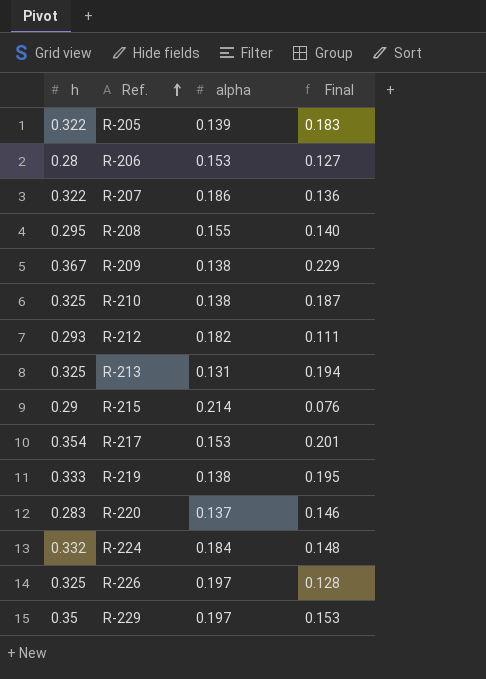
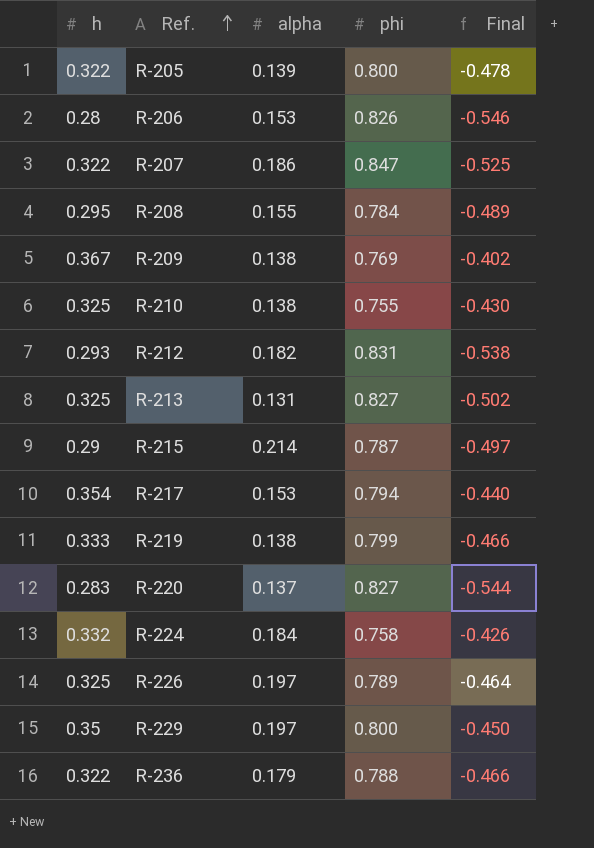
column phi | position: none -> 4
column Final | formula: [h] - [alpha] -> [h] - [phi]
row R-236: none -> 0.322 | 0.179 | 0.788 | -0.466

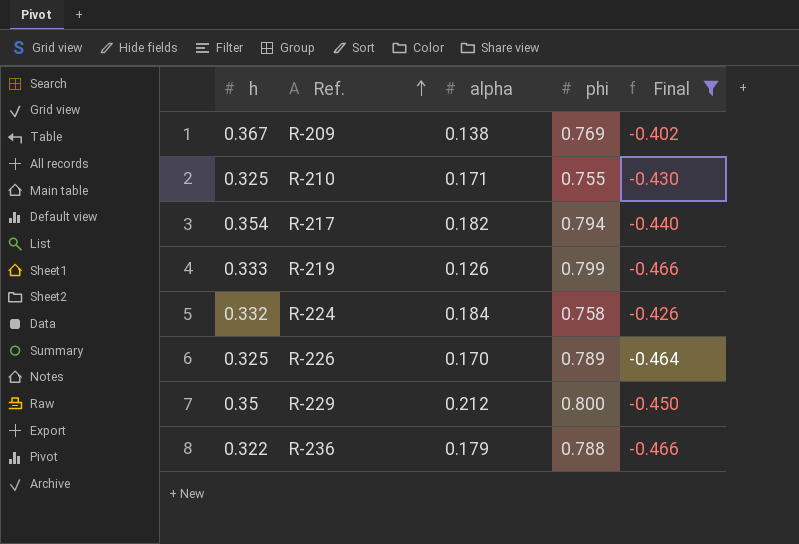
filter: none -> Final >= -0.466
R-210 | alpha: 0.138 -> 0.171
R-217 | alpha: 0.153 -> 0.182
R-219 | alpha: 0.138 -> 0.126
R-226 | alpha: 0.197 -> 0.170
R-229 | alpha: 0.197 -> 0.212

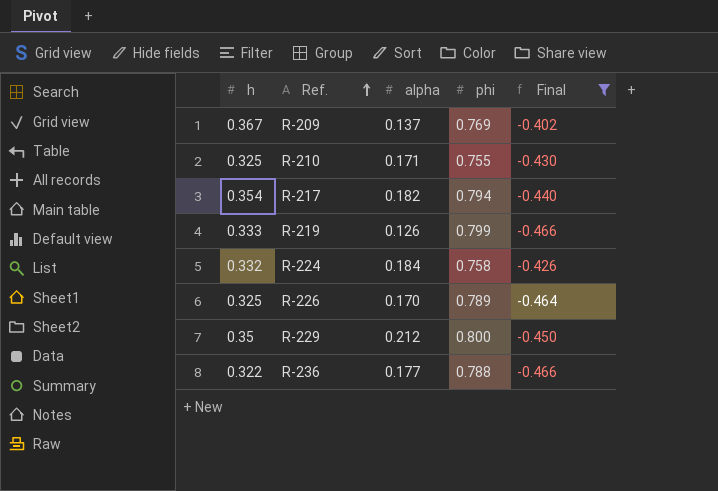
R-209 | alpha: 0.138 -> 0.137
R-236 | alpha: 0.179 -> 0.177

